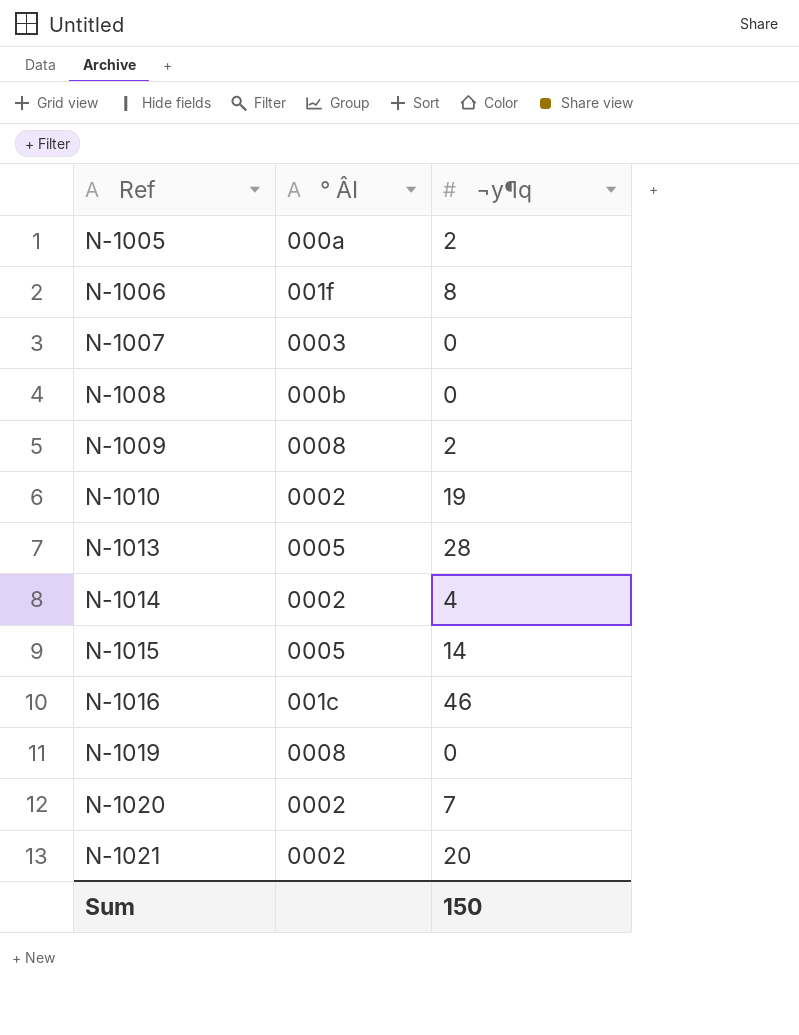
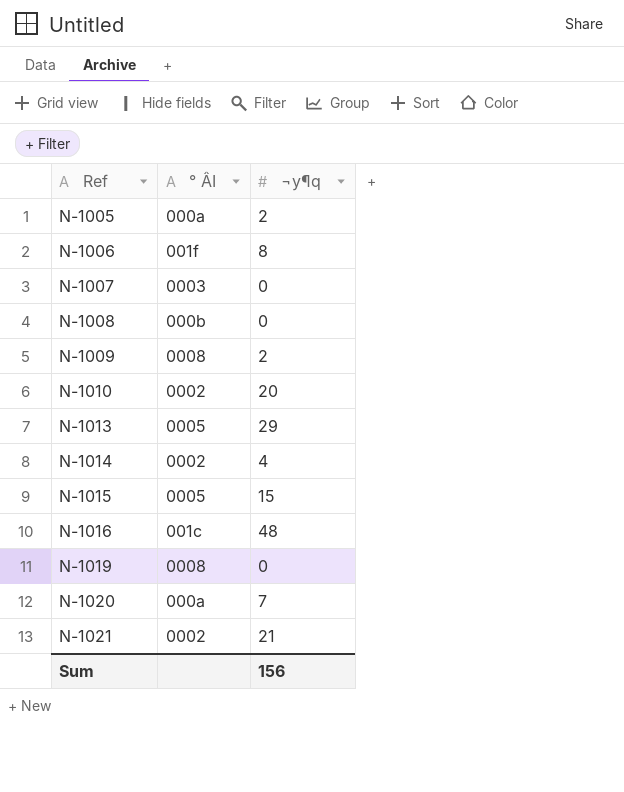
N-1010 | ¬y¶q: 19 -> 20
N-1013 | ¬y¶q: 28 -> 29
N-1015 | ¬y¶q: 14 -> 15
N-1016 | ¬y¶q: 46 -> 48
N-1020 | ° ÂI: 0002 -> 000a
N-1021 | ¬y¶q: 20 -> 21
Sum | ¬y¶q: 150 -> 156

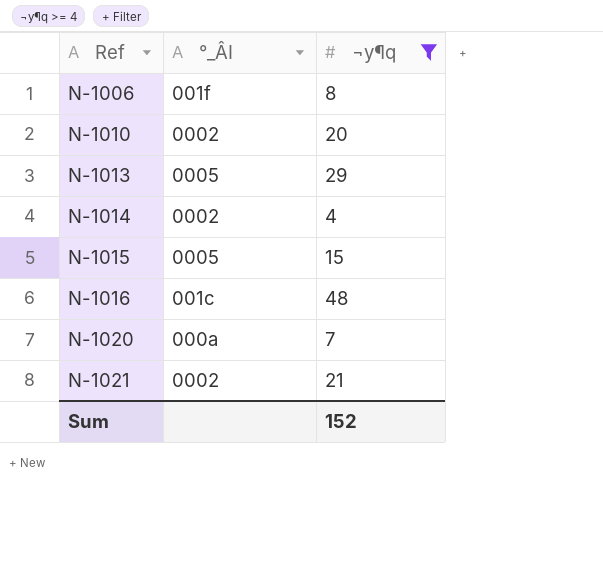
filter: none -> ¬y¶q >= 4
column name: ° ÂI -> °_ÂI
Sum | ¬y¶q: 156 -> 152

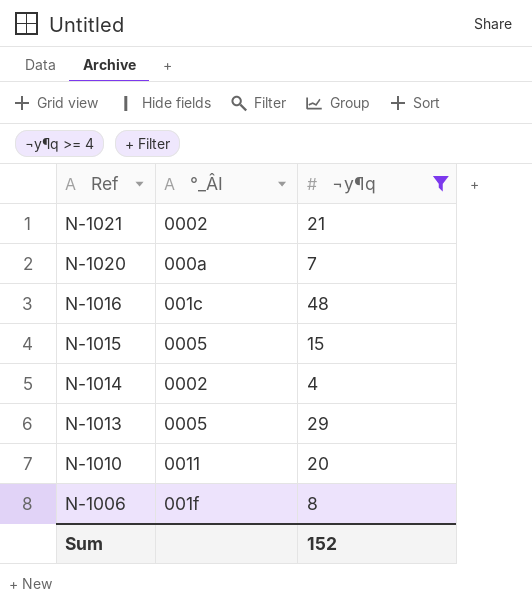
row order: Ref ascending -> Ref descending
N-1010 | °_ÂI: 0002 -> 0011

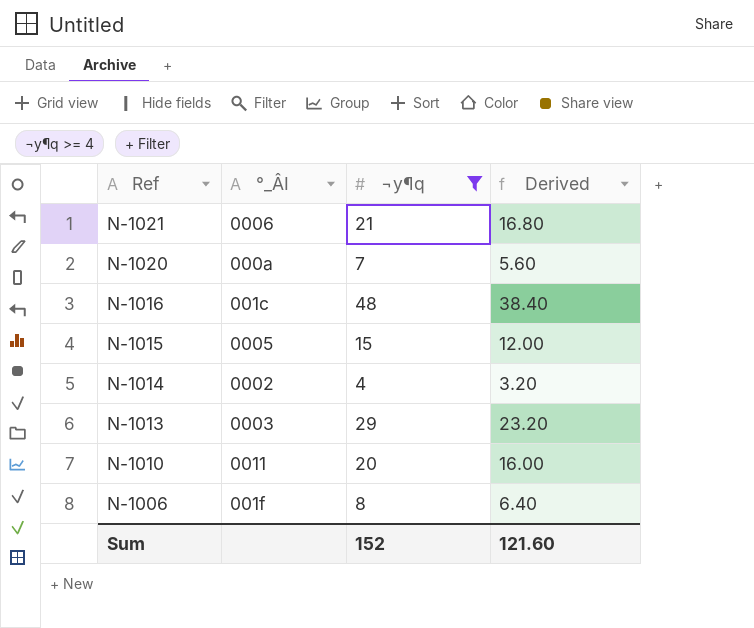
column Derived | formula: none -> [¬y¶q] * 0.8
N-1021 | °_ÂI: 0002 -> 0006
N-1013 | °_ÂI: 0005 -> 0003

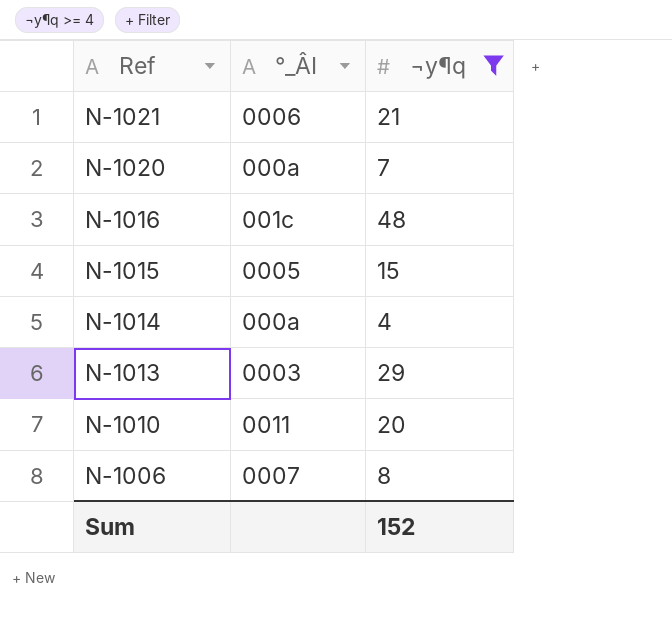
column Derived | formula: [¬y¶q] * 0.8 -> none
N-1014 | °_ÂI: 0002 -> 000a
N-1006 | °_ÂI: 001f -> 0007

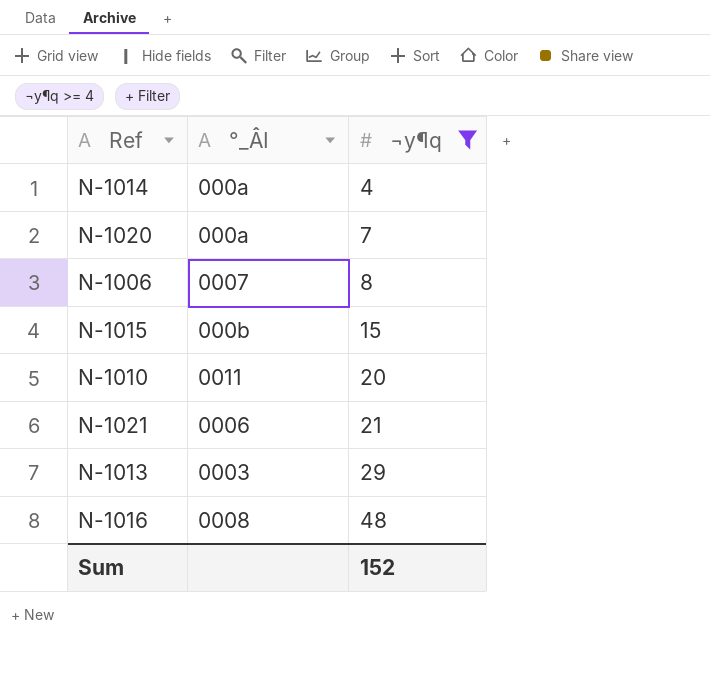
row order: Ref descending -> ¬y¶q ascending
N-1015 | °_ÂI: 0005 -> 000b
N-1016 | °_ÂI: 001c -> 0008

